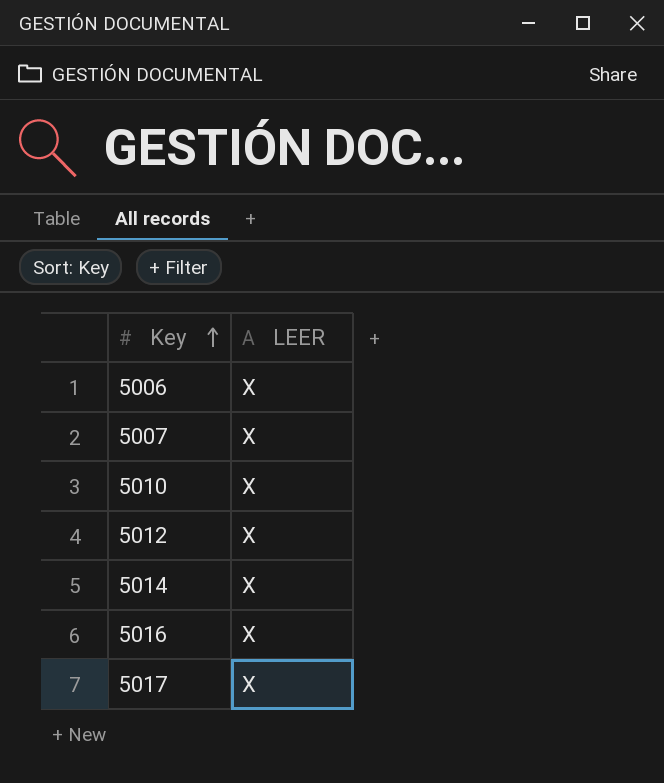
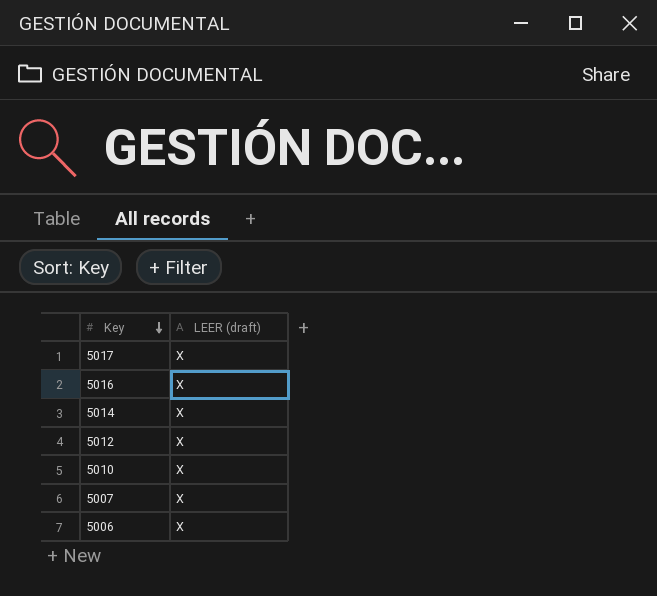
row order: Key ascending -> Key descending
column name: LEER -> LEER (draft)

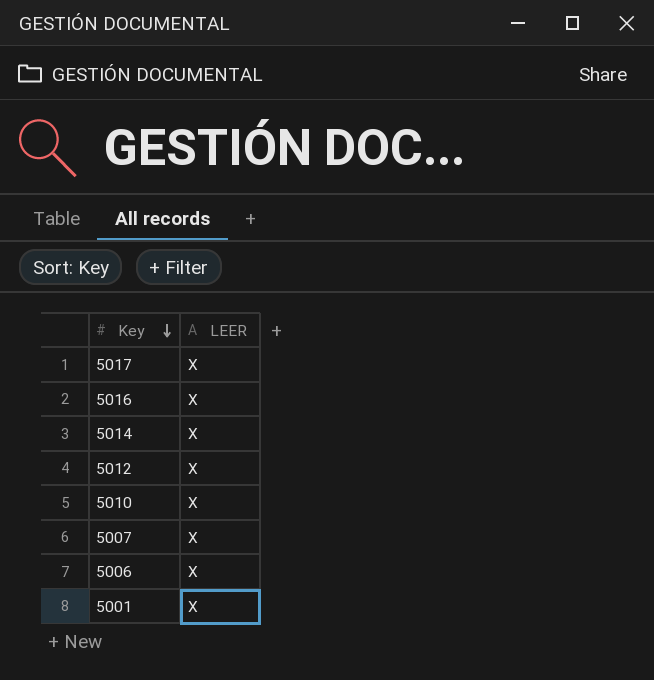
column name: LEER (draft) -> LEER
row 5001: none -> X

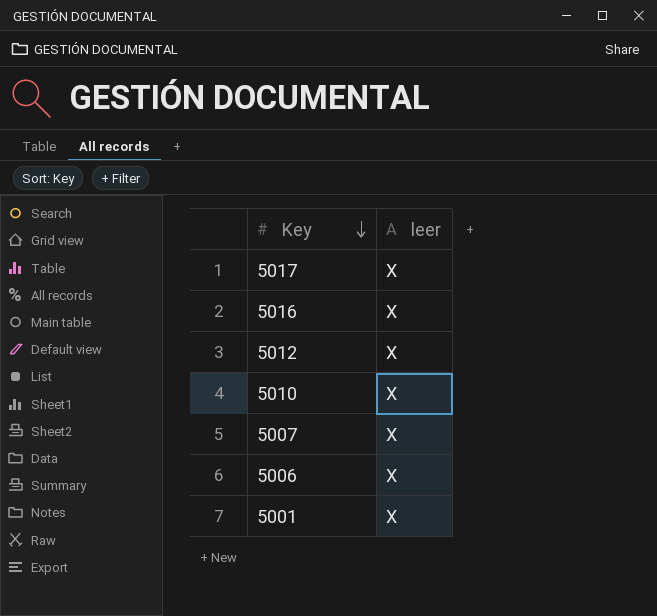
column name: LEER -> leer
row 5014: X -> none

